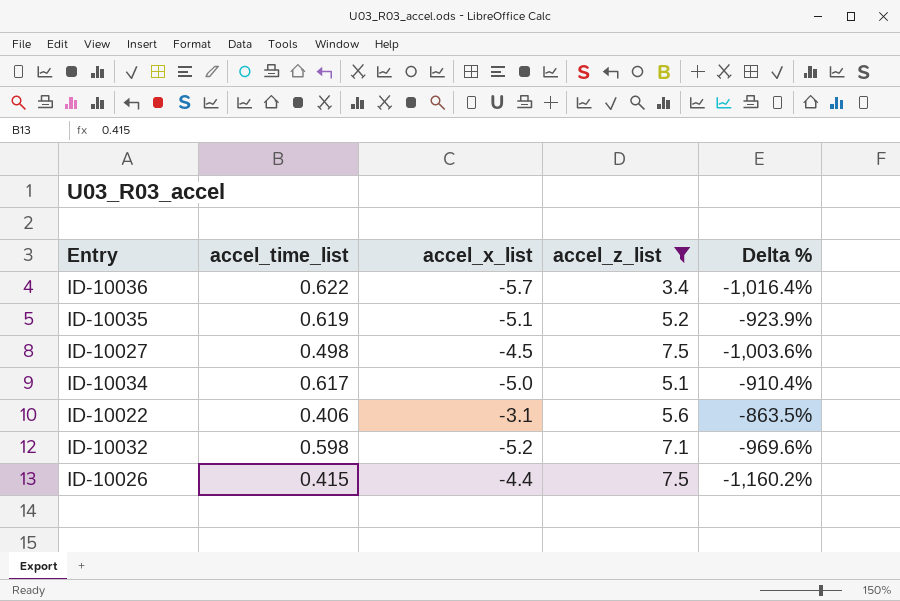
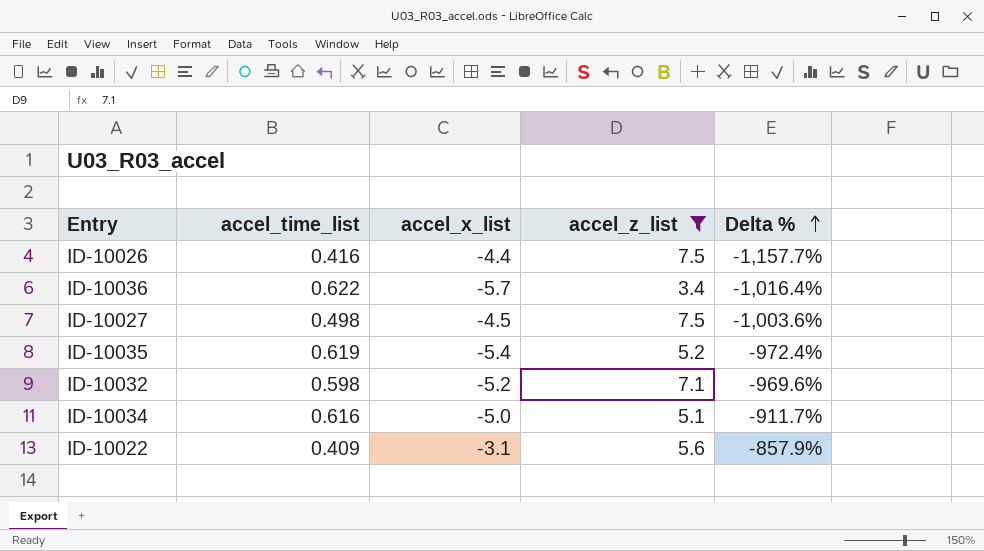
row order: none -> Delta % ascending
ID-10026 | accel_time_list: 0.415 -> 0.416
ID-10026 | Delta %: -1,160.2% -> -1,157.7%
ID-10035 | accel_x_list: -5.1 -> -5.4
ID-10035 | Delta %: -923.9% -> -972.4%
ID-10034 | accel_time_list: 0.617 -> 0.616
ID-10034 | Delta %: -910.4% -> -911.7%
ID-10022 | accel_time_list: 0.406 -> 0.409
ID-10022 | Delta %: -863.5% -> -857.9%

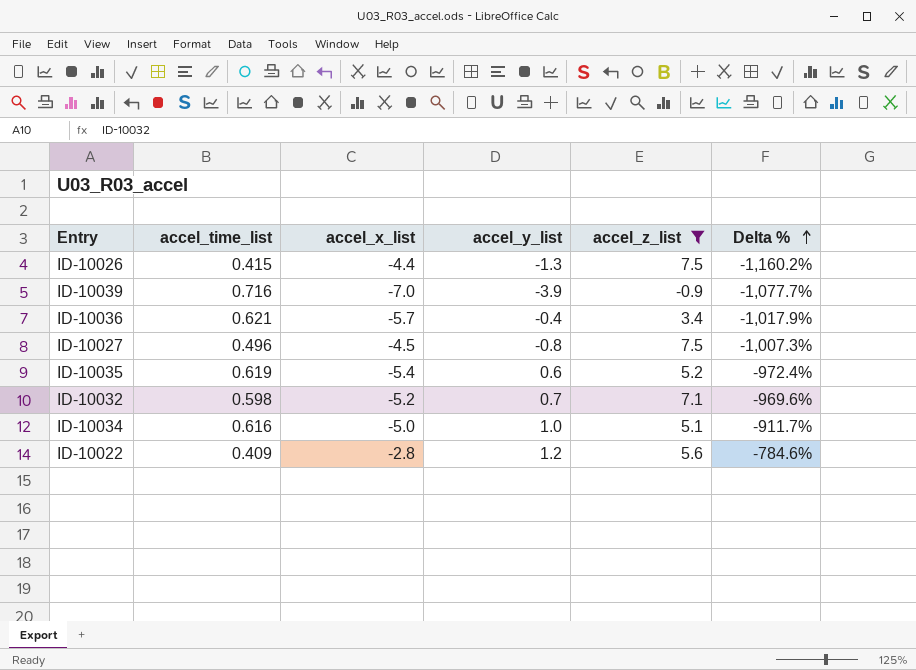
column accel_y_list | position: none -> 4
ID-10026 | accel_time_list: 0.416 -> 0.415
ID-10026 | Delta %: -1,157.7% -> -1,160.2%
row ID-10039: none -> 0.716 | -7.0 | -3.9 | -0.9 | -1,077.7%
ID-10036 | accel_time_list: 0.622 -> 0.621
ID-10036 | Delta %: -1,016.4% -> -1,017.9%
ID-10027 | accel_time_list: 0.498 -> 0.496
ID-10027 | Delta %: -1,003.6% -> -1,007.3%
ID-10022 | accel_x_list: -3.1 -> -2.8
ID-10022 | Delta %: -857.9% -> -784.6%

